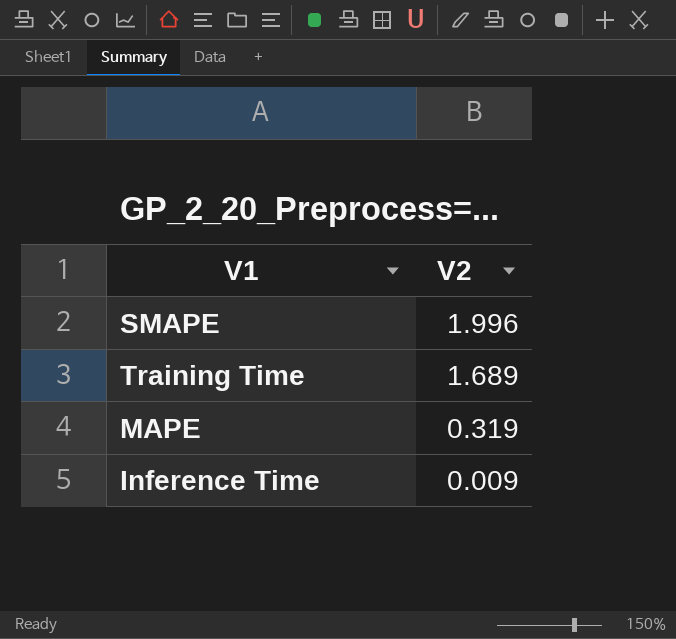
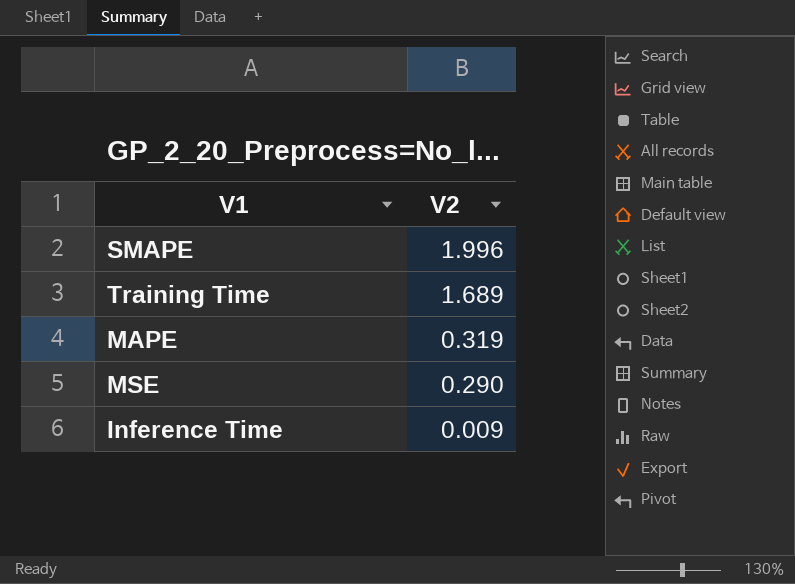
row MSE: none -> 0.290

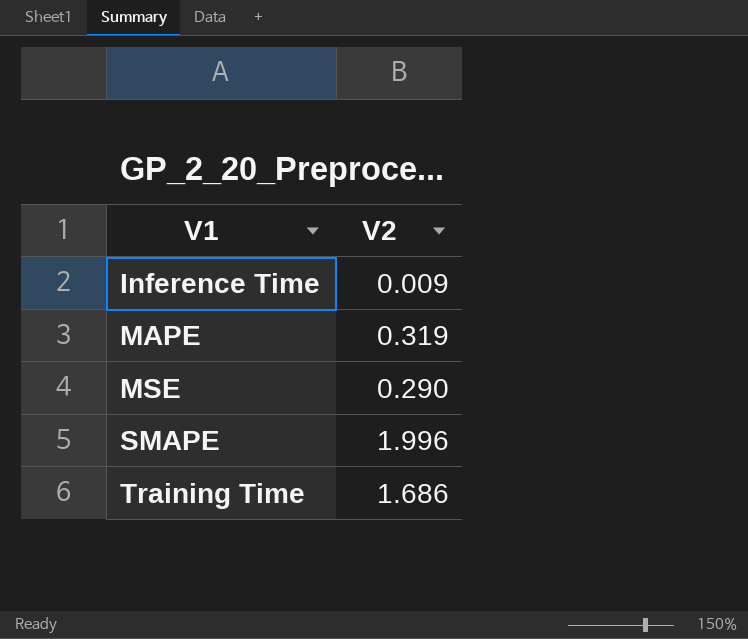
row order: V2 descending -> V1 ascending
Training Time | V2: 1.689 -> 1.686

